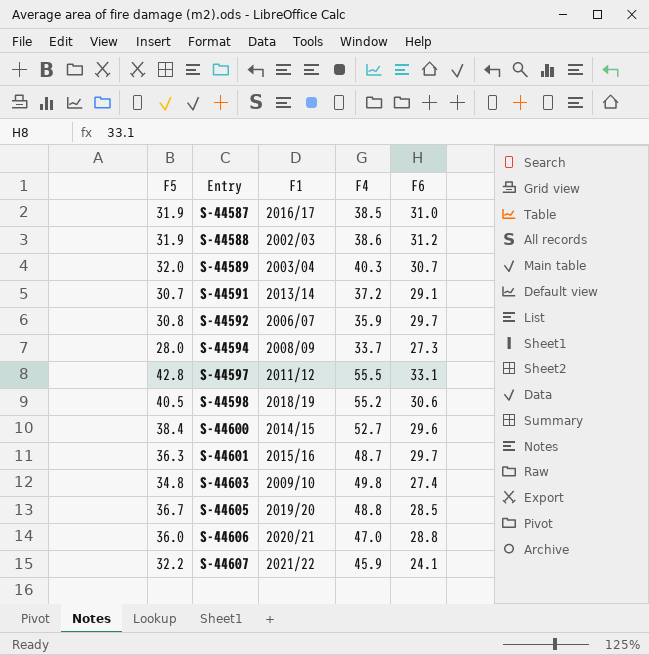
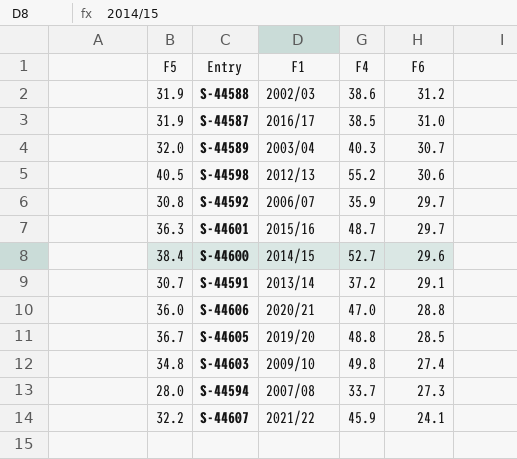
row order: Entry ascending -> F6 descending
row S-44597: 42.8 | 2011/12 | 55.5 | 33.1 -> none
S-44598 | F1: 2018/19 -> 2012/13
S-44594 | F1: 2008/09 -> 2007/08

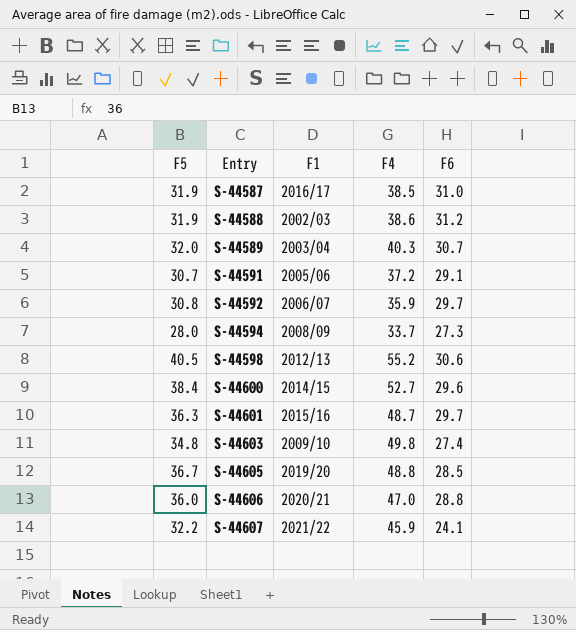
row order: F6 descending -> Entry ascending
S-44591 | F1: 2013/14 -> 2005/06
S-44594 | F1: 2007/08 -> 2008/09

